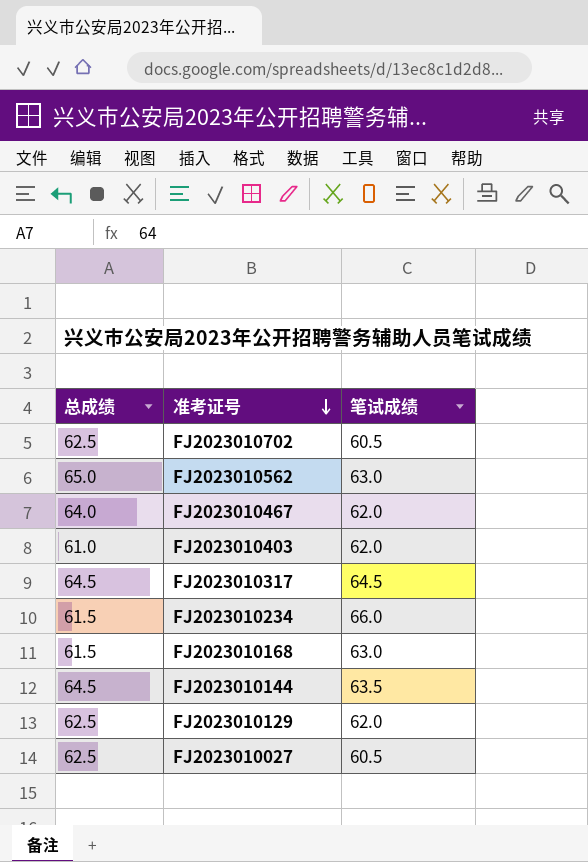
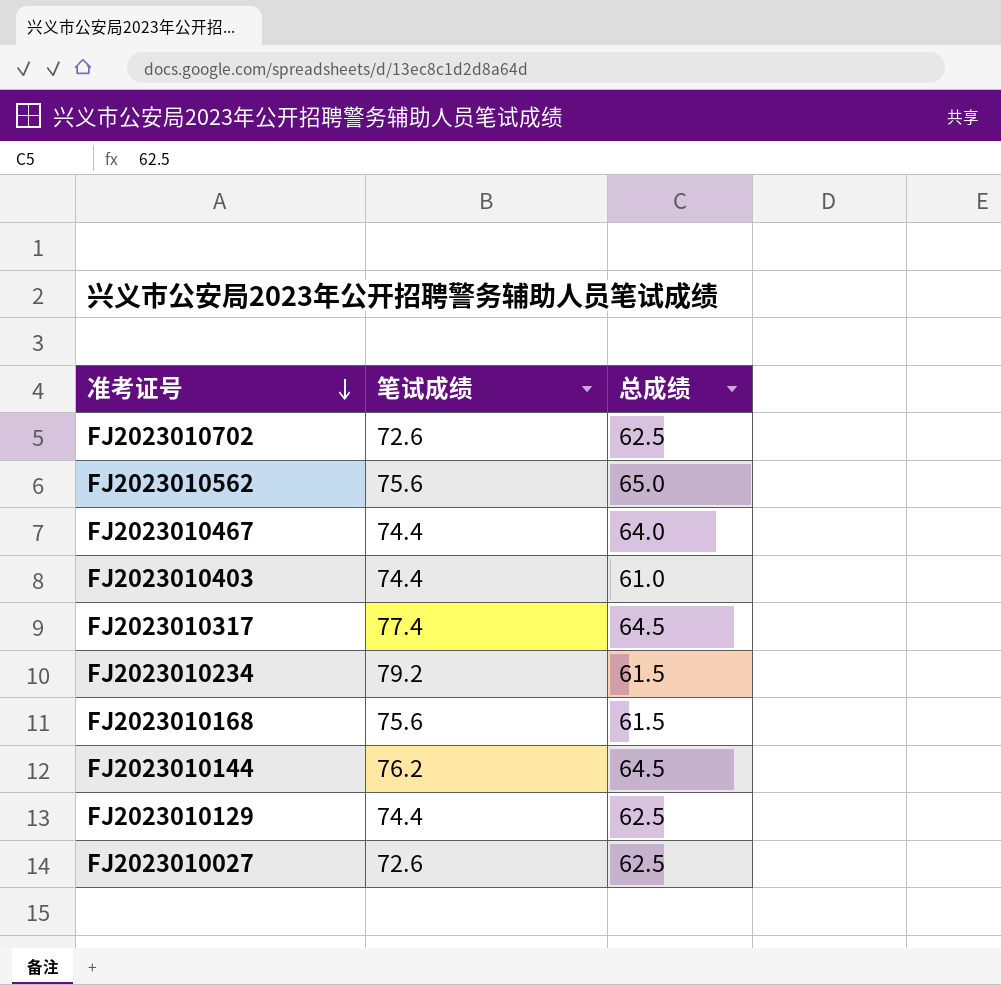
column 总成绩 | position: 1 -> 3
FJ2023010702 | 笔试成绩: 60.5 -> 72.6
FJ2023010562 | 笔试成绩: 63.0 -> 75.6
FJ2023010467 | 笔试成绩: 62.0 -> 74.4
FJ2023010403 | 笔试成绩: 62.0 -> 74.4
FJ2023010317 | 笔试成绩: 64.5 -> 77.4
FJ2023010234 | 笔试成绩: 66.0 -> 79.2
FJ2023010168 | 笔试成绩: 63.0 -> 75.6
FJ2023010144 | 笔试成绩: 63.5 -> 76.2
FJ2023010129 | 笔试成绩: 62.0 -> 74.4
FJ2023010027 | 笔试成绩: 60.5 -> 72.6

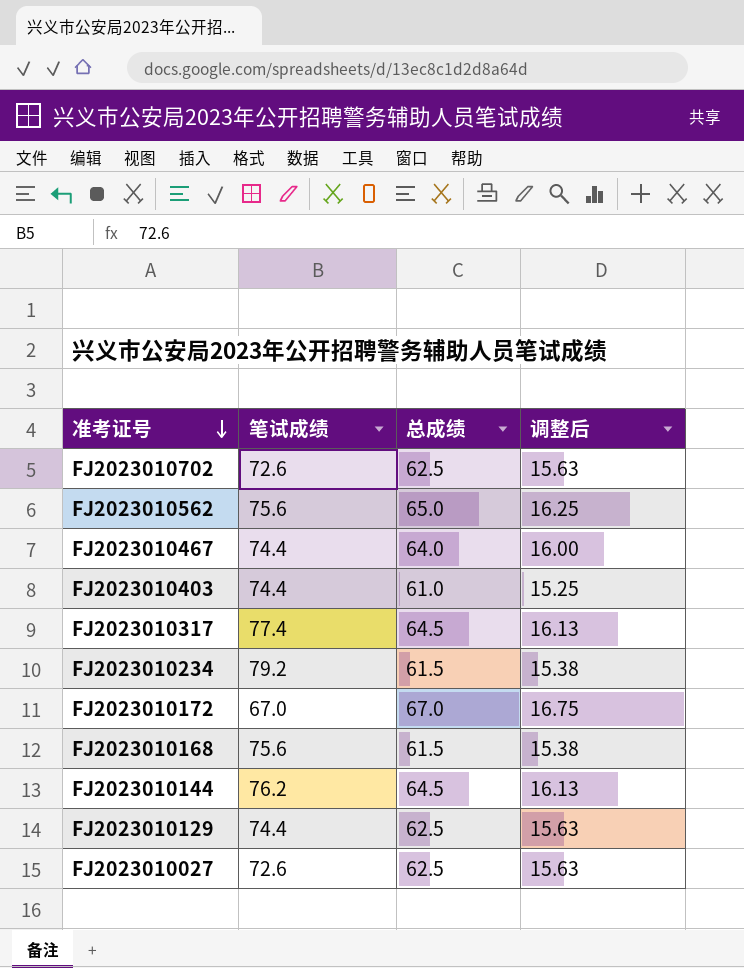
column 调整后 | formula: none -> [总成绩] * 0.25
row FJ2023010172: none -> 67.0 | 67.0 | 16.75

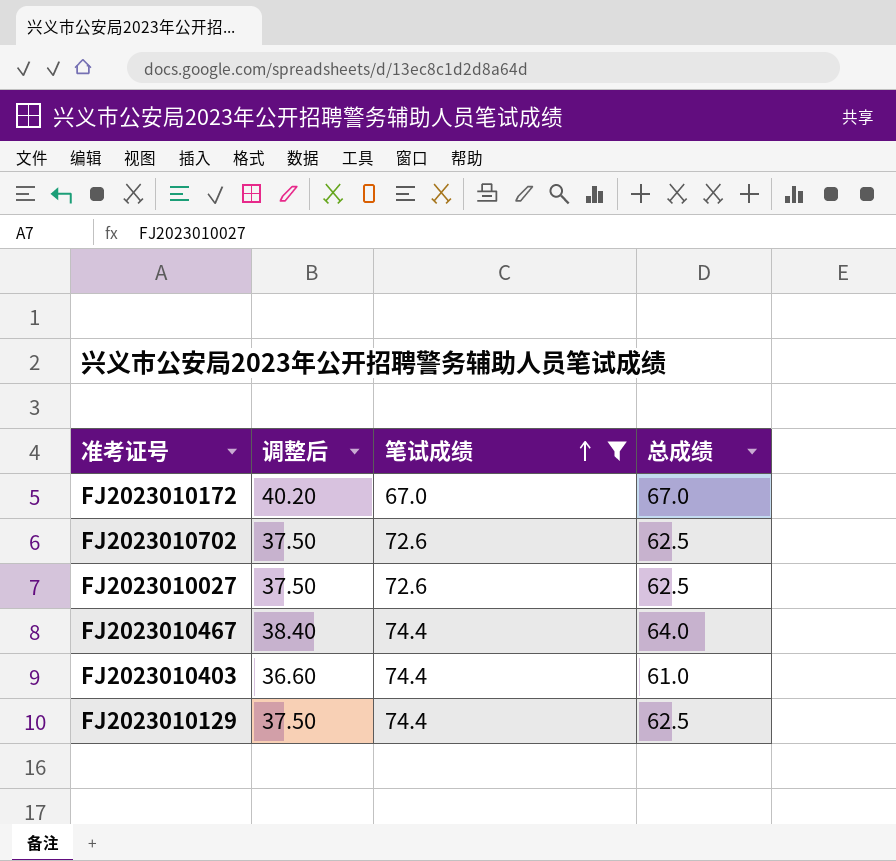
filter: none -> 笔试成绩 <= 74.4
row order: 准考证号 descending -> 笔试成绩 ascending
column 调整后 | formula: [总成绩] * 0.25 -> [总成绩] * 0.6
column 调整后 | position: 4 -> 2

